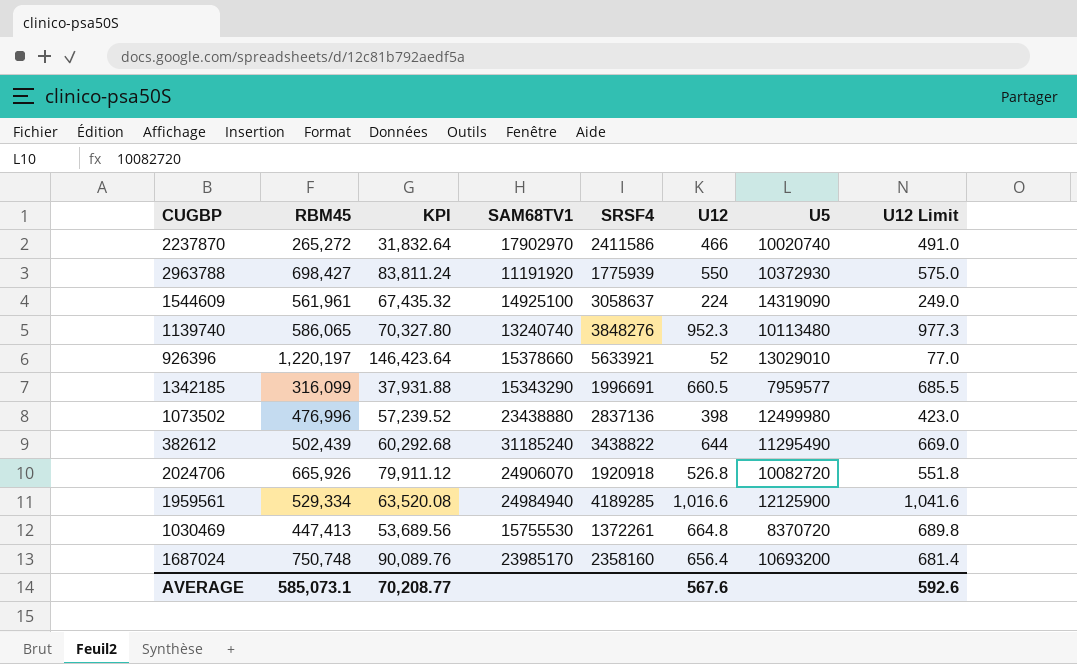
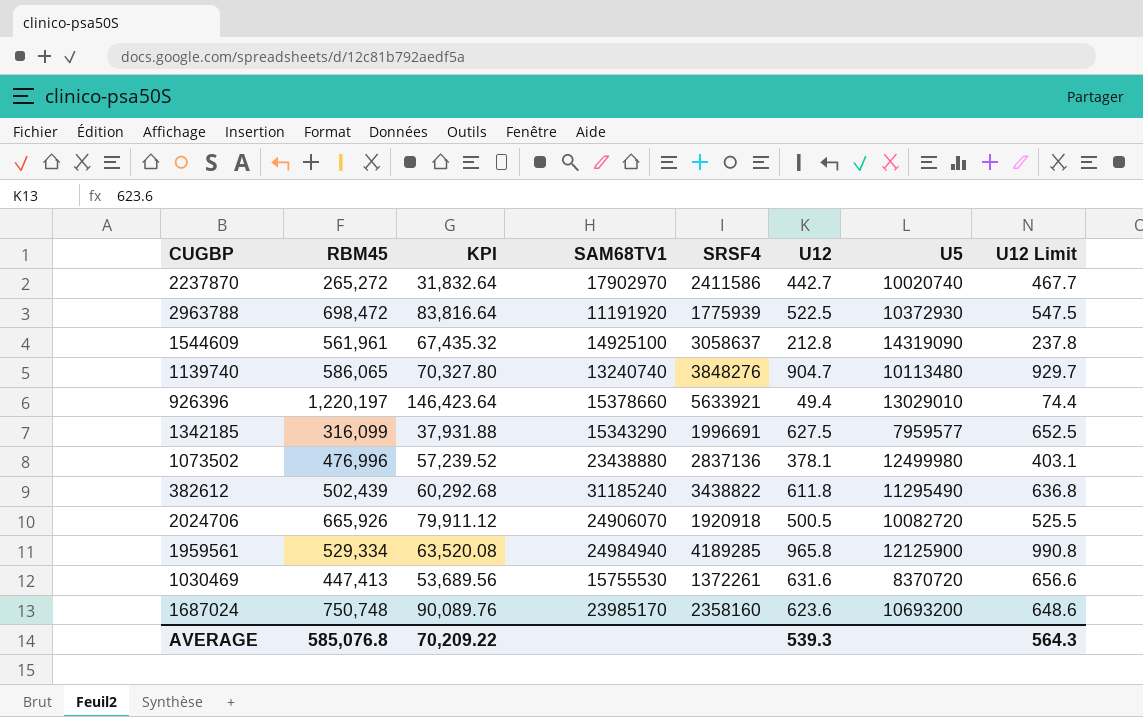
2237870 | U12: 466 -> 442.7
2237870 | U12 Limit: 491.0 -> 467.7
2963788 | RBM45: 698,427 -> 698,472
2963788 | KPI: 83,811.24 -> 83,816.64
2963788 | U12: 550 -> 522.5
2963788 | U12 Limit: 575.0 -> 547.5
1544609 | U12: 224 -> 212.8
1544609 | U12 Limit: 249.0 -> 237.8
1139740 | U12: 952.3 -> 904.7
1139740 | U12 Limit: 977.3 -> 929.7
926396 | U12: 52 -> 49.4
926396 | U12 Limit: 77.0 -> 74.4
1342185 | U12: 660.5 -> 627.5
1342185 | U12 Limit: 685.5 -> 652.5
1073502 | U12: 398 -> 378.1
1073502 | U12 Limit: 423.0 -> 403.1
382612 | U12: 644 -> 611.8
382612 | U12 Limit: 669.0 -> 636.8
2024706 | U12: 526.8 -> 500.5
2024706 | U12 Limit: 551.8 -> 525.5
1959561 | U12: 1,016.6 -> 965.8
1959561 | U12 Limit: 1,041.6 -> 990.8
1030469 | U12: 664.8 -> 631.6
1030469 | U12 Limit: 689.8 -> 656.6
1687024 | U12: 656.4 -> 623.6
1687024 | U12 Limit: 681.4 -> 648.6
AVERAGE | RBM45: 585,073.1 -> 585,076.8
AVERAGE | KPI: 70,208.77 -> 70,209.22
AVERAGE | U12: 567.6 -> 539.3
AVERAGE | U12 Limit: 592.6 -> 564.3

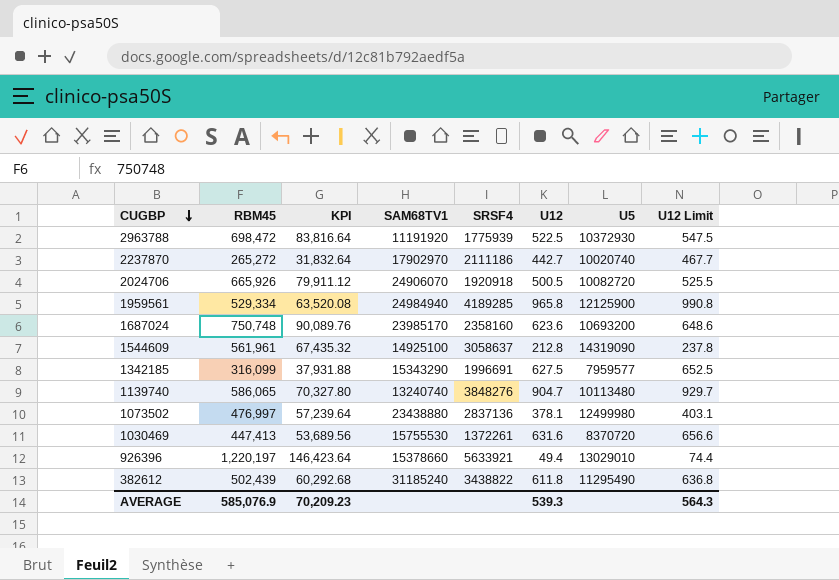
row order: none -> CUGBP descending
2237870 | SRSF4: 2411586 -> 2111186
1073502 | RBM45: 476,996 -> 476,997
1073502 | KPI: 57,239.52 -> 57,239.64
AVERAGE | RBM45: 585,076.8 -> 585,076.9
AVERAGE | KPI: 70,209.22 -> 70,209.23

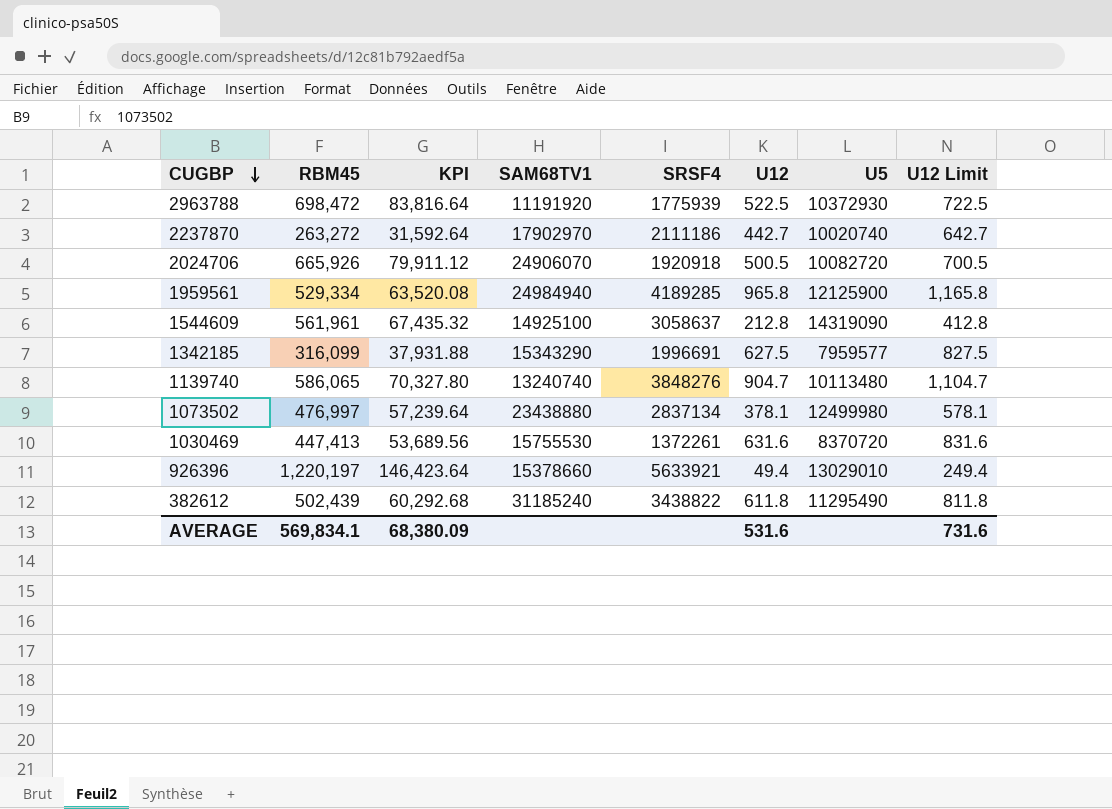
column U12 Limit | formula: [U12] + 25 -> [U12] + 200
row 1687024: 750,748 | 90,089.76 | 23985170 | 2358160 | 623.6 | 10693200 | 648.6 -> none
2237870 | RBM45: 265,272 -> 263,272
2237870 | KPI: 31,832.64 -> 31,592.64
1073502 | SRSF4: 2837136 -> 2837134
AVERAGE | RBM45: 585,076.9 -> 569,834.1
AVERAGE | KPI: 70,209.23 -> 68,380.09
AVERAGE | U12: 539.3 -> 531.6
AVERAGE | U12 Limit: 564.3 -> 731.6

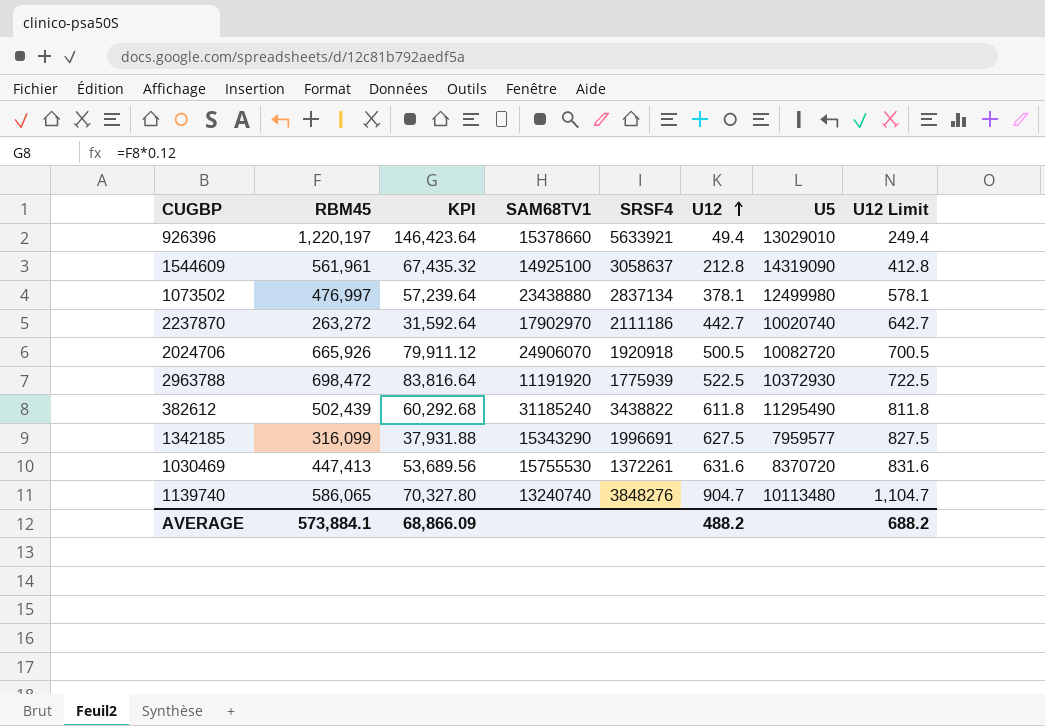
row order: CUGBP descending -> U12 ascending
row 1959561: 529,334 | 63,520.08 | 24984940 | 4189285 | 965.8 | 12125900 | 1,165.8 -> none
AVERAGE | RBM45: 569,834.1 -> 573,884.1
AVERAGE | KPI: 68,380.09 -> 68,866.09
AVERAGE | U12: 531.6 -> 488.2
AVERAGE | U12 Limit: 731.6 -> 688.2

